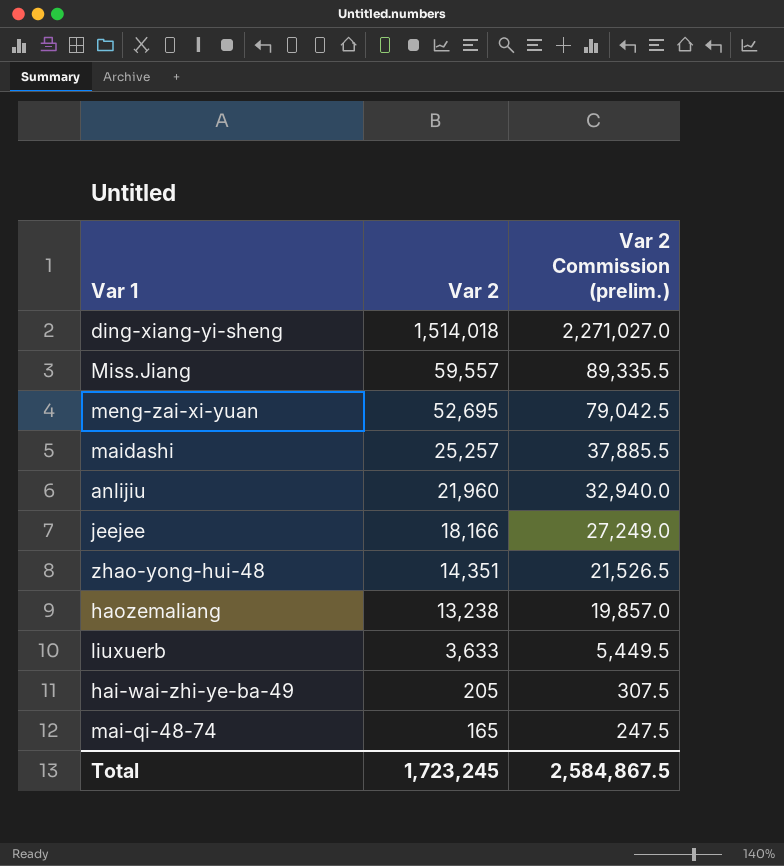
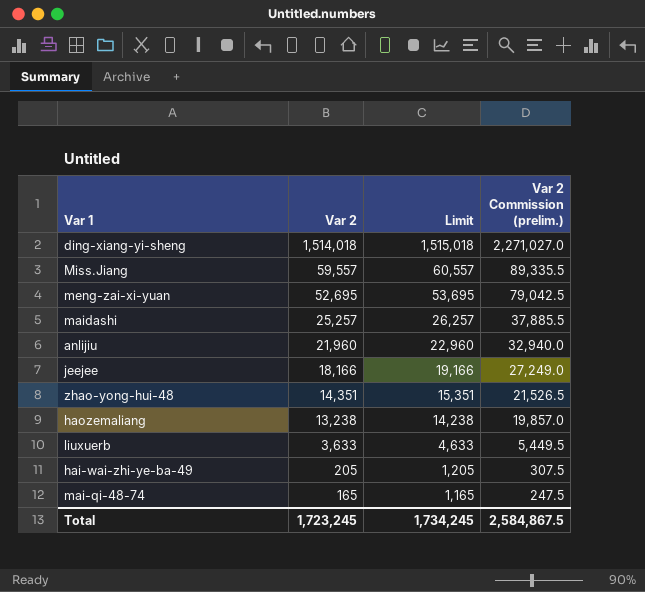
column Limit | formula: none -> [Var 2] + 1000

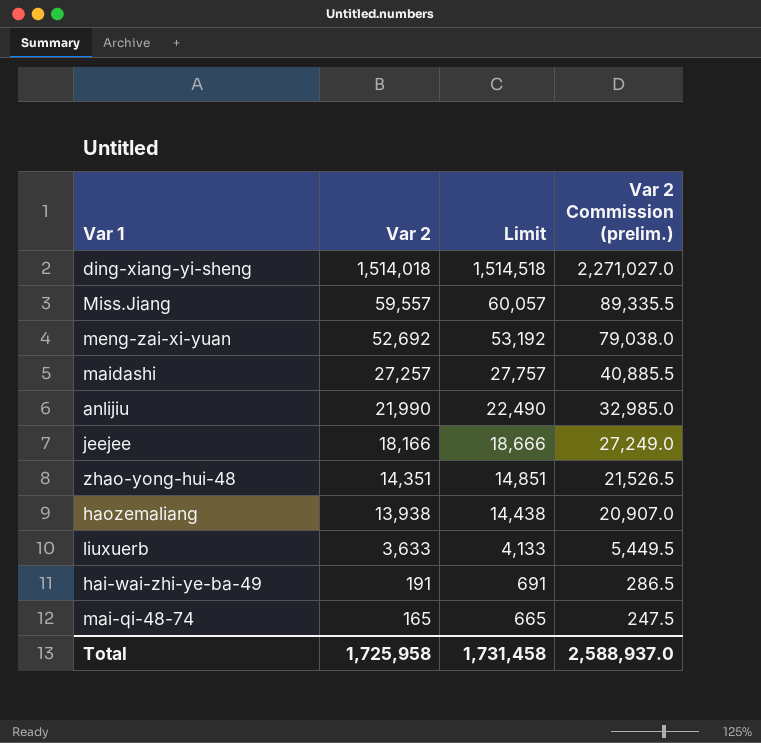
column Limit | formula: [Var 2] + 1000 -> [Var 2] + 500
meng-zai-xi-yuan | Var 2: 52,695 -> 52,692
meng-zai-xi-yuan | Var 2 Commission (prelim.): 79,042.5 -> 79,038.0
maidashi | Var 2: 25,257 -> 27,257
maidashi | Var 2 Commission (prelim.): 37,885.5 -> 40,885.5
anlijiu | Var 2: 21,960 -> 21,990
anlijiu | Var 2 Commission (prelim.): 32,940.0 -> 32,985.0
haozemaliang | Var 2: 13,238 -> 13,938
haozemaliang | Var 2 Commission (prelim.): 19,857.0 -> 20,907.0
hai-wai-zhi-ye-ba-49 | Var 2: 205 -> 191
hai-wai-zhi-ye-ba-49 | Var 2 Commission (prelim.): 307.5 -> 286.5
Total | Var 2: 1,723,245 -> 1,725,958
Total | Limit: 1,734,245 -> 1,731,458
Total | Var 2 Commission (prelim.): 2,584,867.5 -> 2,588,937.0

